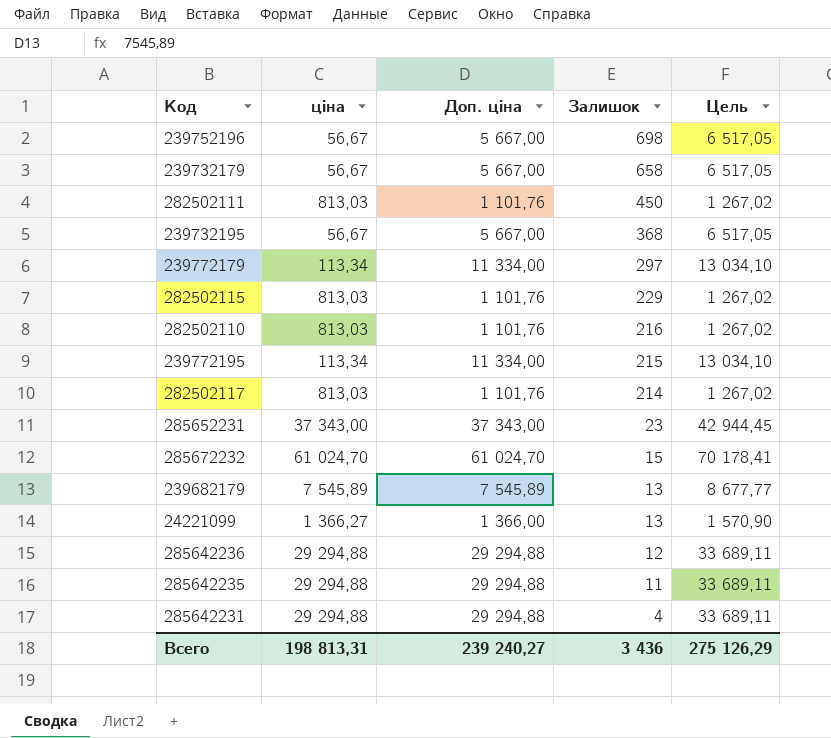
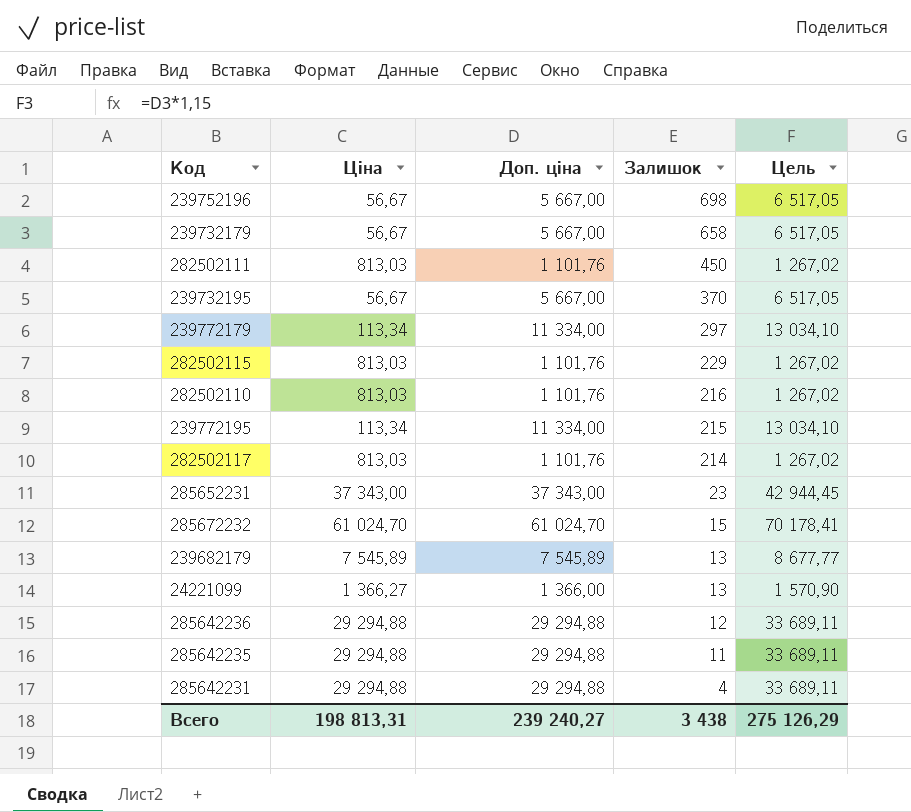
column name: ціна -> Ціна
239732195 | Залишок: 368 -> 370
Всего | Залишок: 3 436 -> 3 438

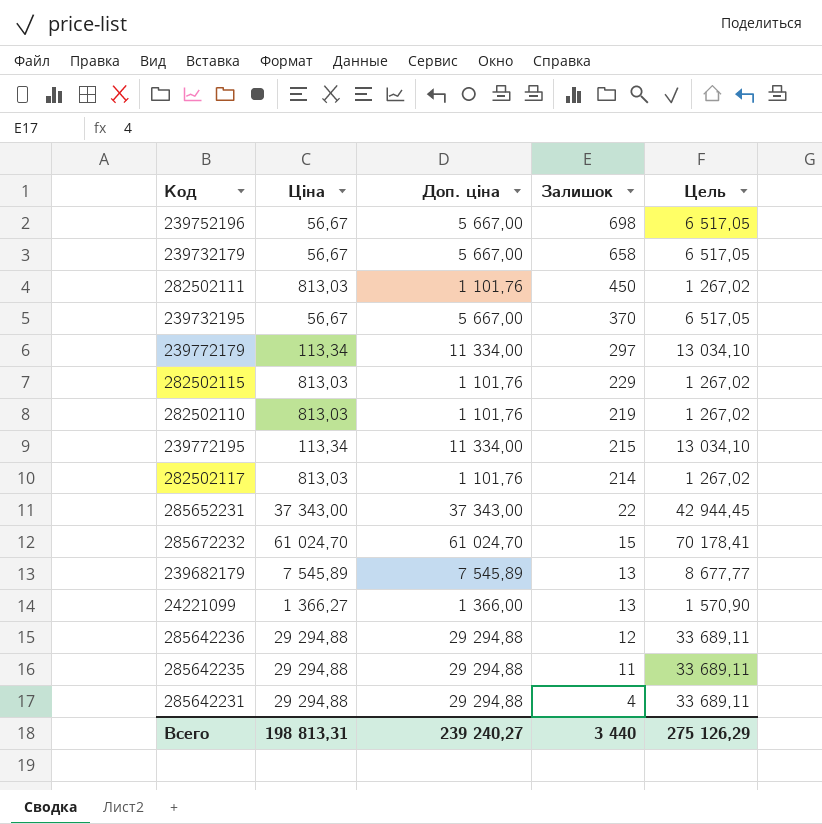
282502110 | Залишок: 216 -> 219
285652231 | Залишок: 23 -> 22
Всего | Залишок: 3 438 -> 3 440

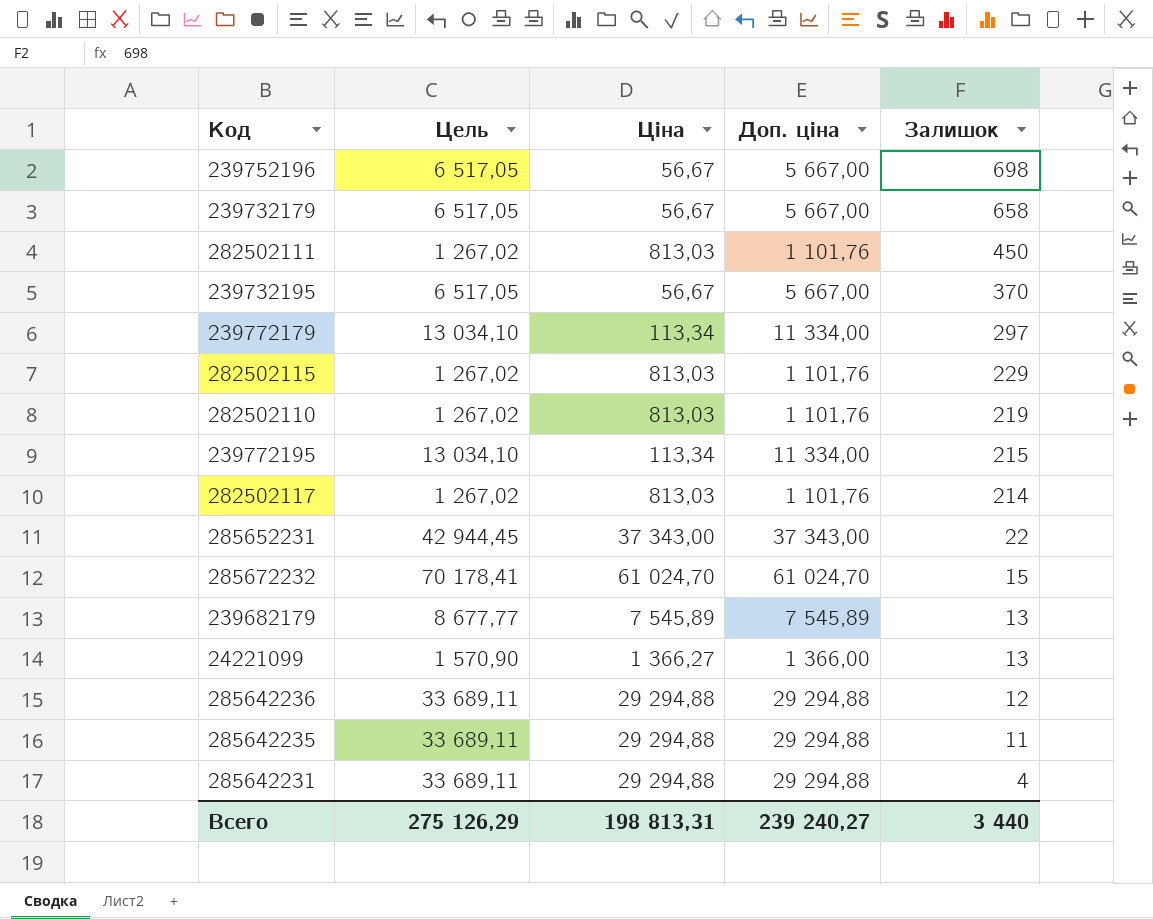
column Цель | position: 5 -> 2

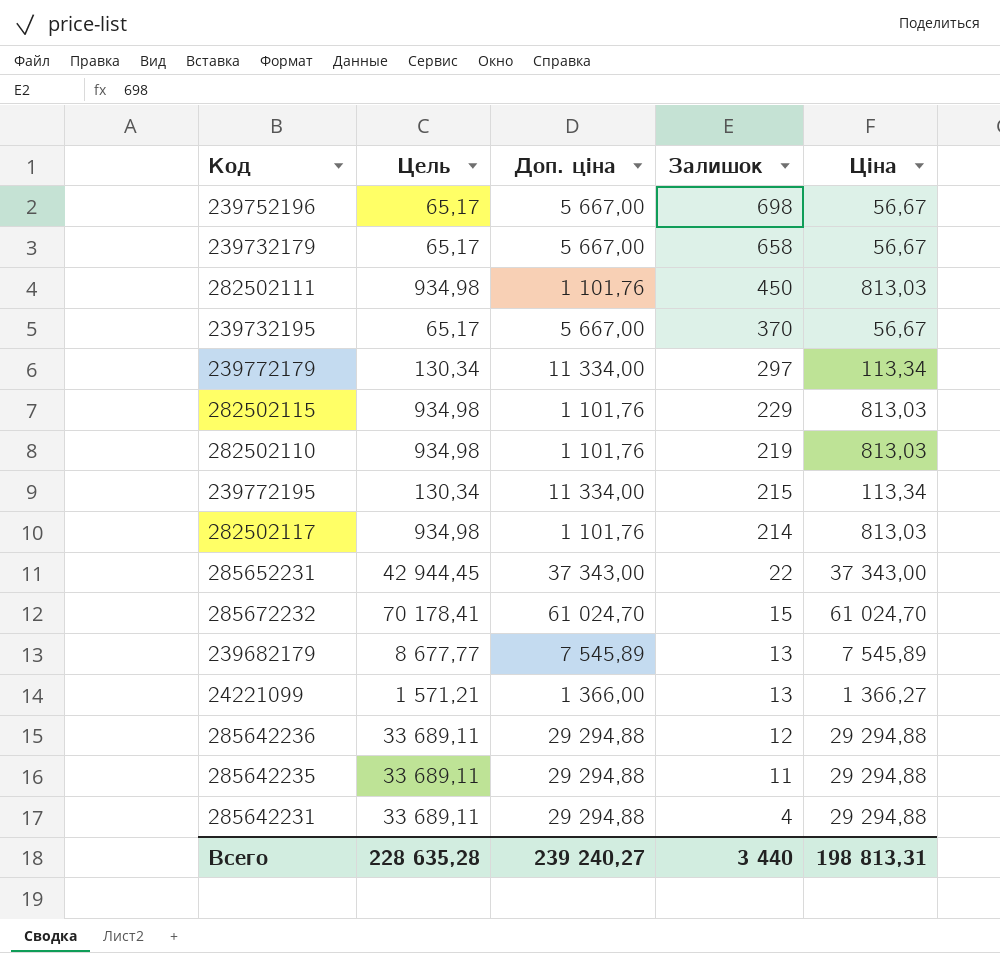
column Цель | formula: [Доп. ціна] * 1,15 -> [Ціна] * 1,15
column Ціна | position: 3 -> 5
Всего | Цель: 275 126,29 -> 228 635,28

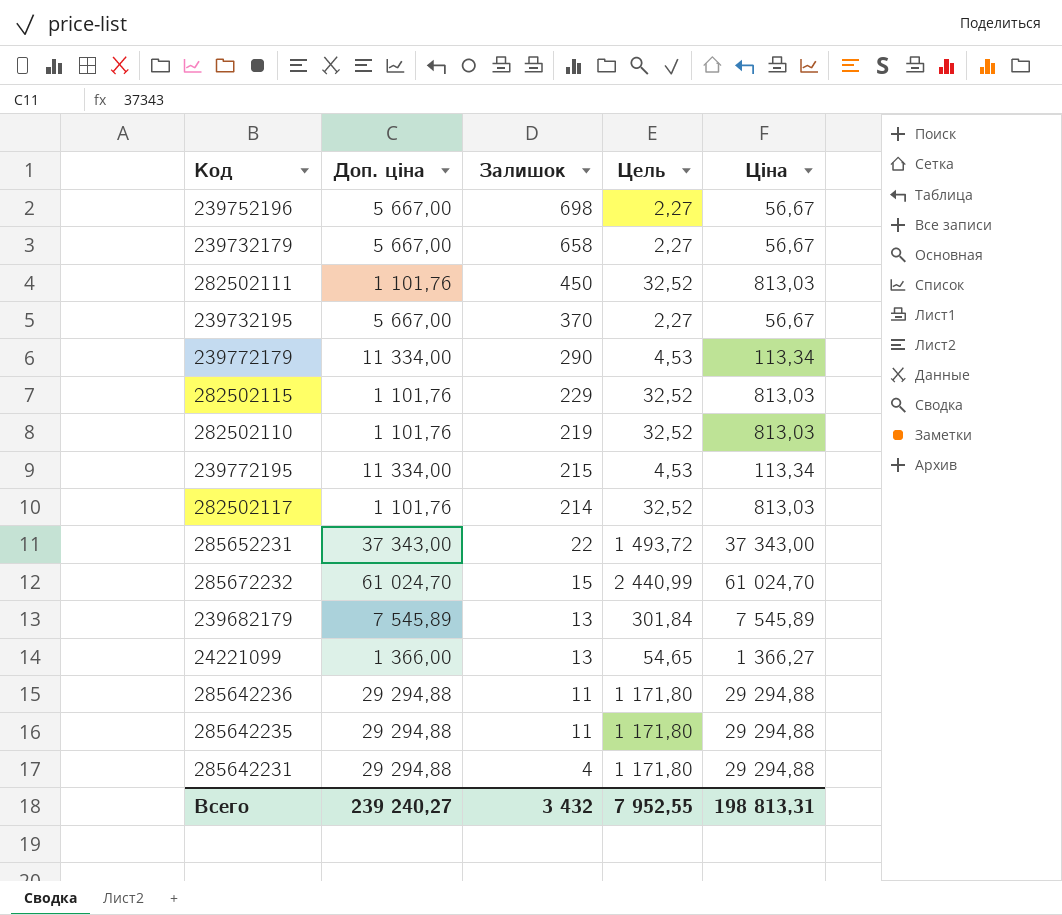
column Цель | formula: [Ціна] * 1,15 -> [Ціна] * 0,04
column Цель | position: 2 -> 4
239772179 | Залишок: 297 -> 290
285642236 | Залишок: 12 -> 11
Всего | Залишок: 3 440 -> 3 432
Всего | Цель: 228 635,28 -> 7 952,55

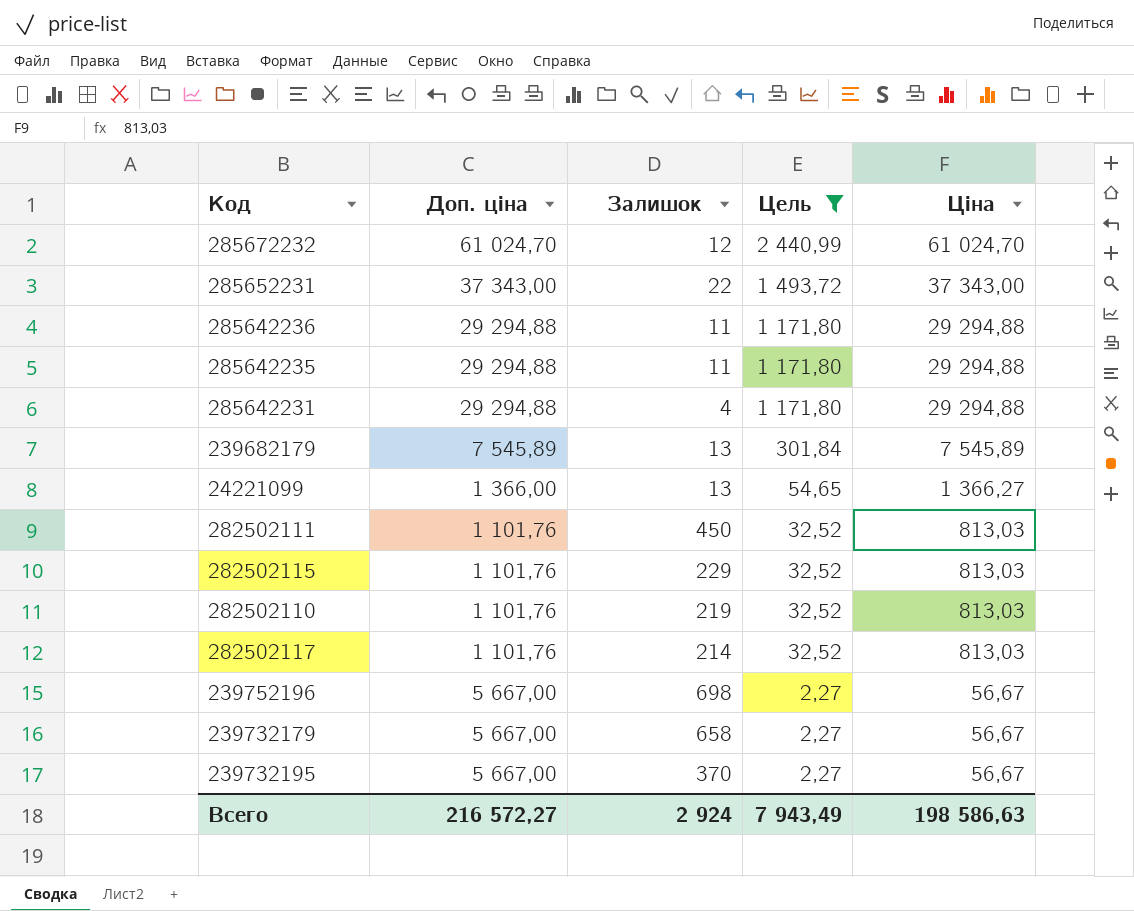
filter: none -> Цель != 4,53
row order: Залишок descending -> Цель descending
285672232 | Залишок: 15 -> 12
Всего | Доп. ціна: 239 240,27 -> 216 572,27
Всего | Залишок: 3 432 -> 2 924
Всего | Цель: 7 952,55 -> 7 943,49
Всего | Ціна: 198 813,31 -> 198 586,63

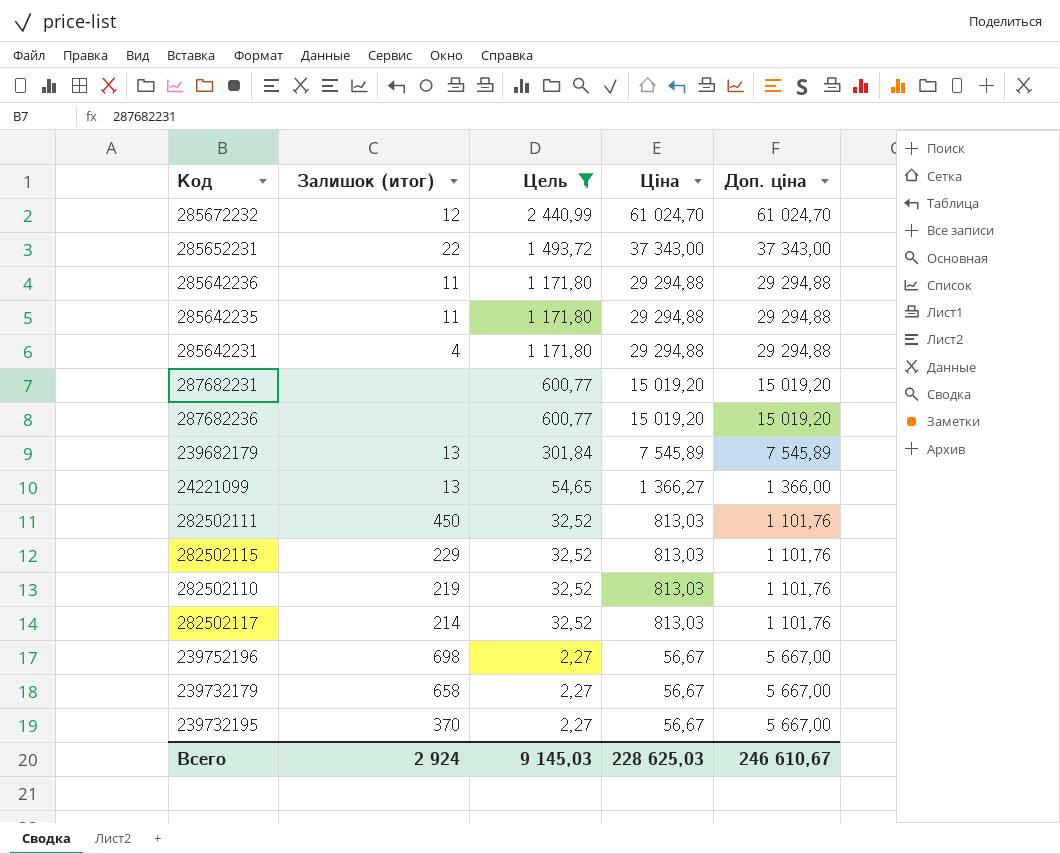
column name: Залишок -> Залишок (итог)
column Доп. ціна | position: 2 -> 5
row 287682231: none -> none | 600,77 | 15 019,20 | 15 019,20
row 287682236: none -> none | 600,77 | 15 019,20 | 15 019,20
Всего | Цель: 7 943,49 -> 9 145,03
Всего | Ціна: 198 586,63 -> 228 625,03
Всего | Доп. ціна: 216 572,27 -> 246 610,67

